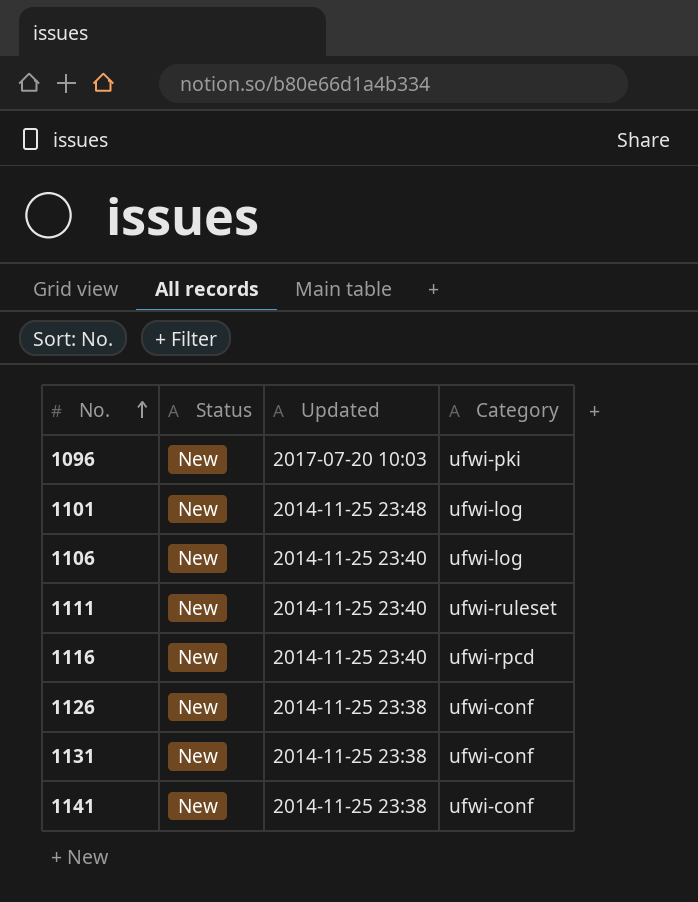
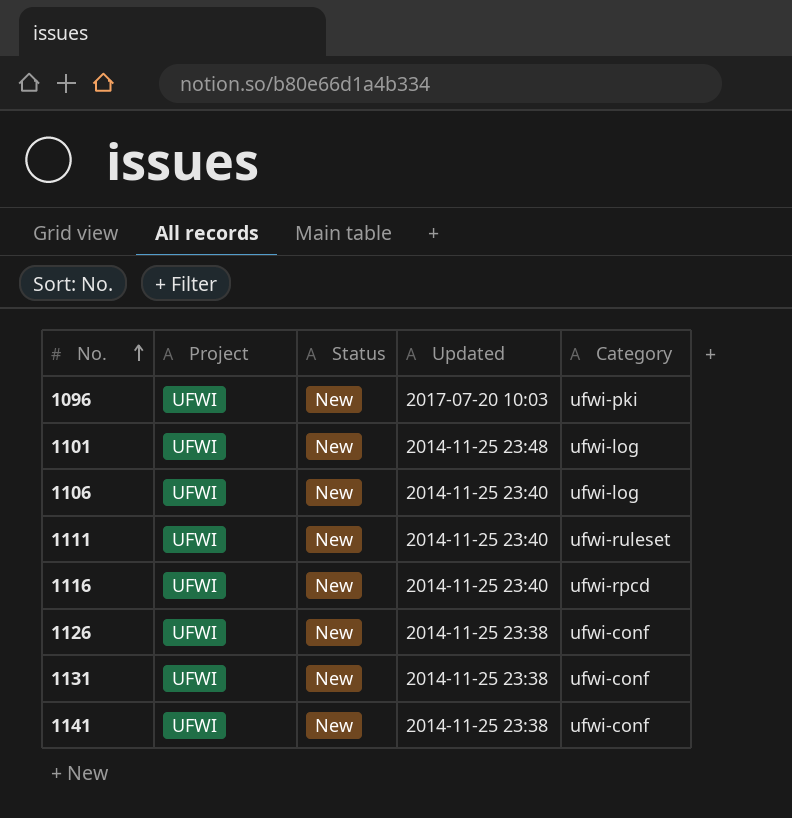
column Project | position: none -> 2

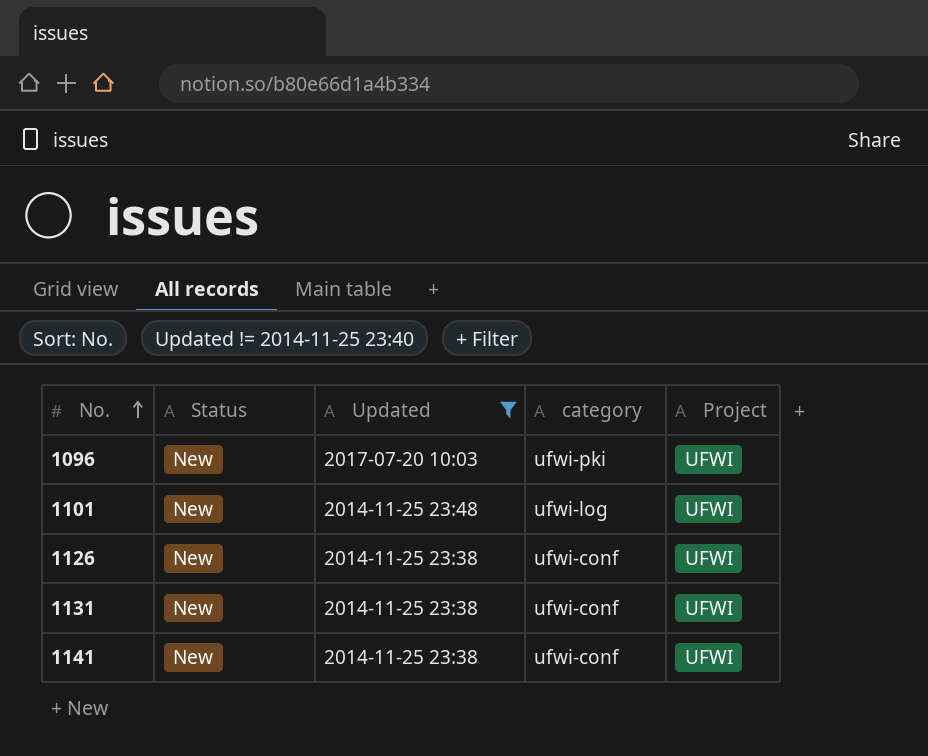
filter: none -> Updated != 2014-11-25 23:40
column name: Category -> category
column Project | position: 2 -> 5

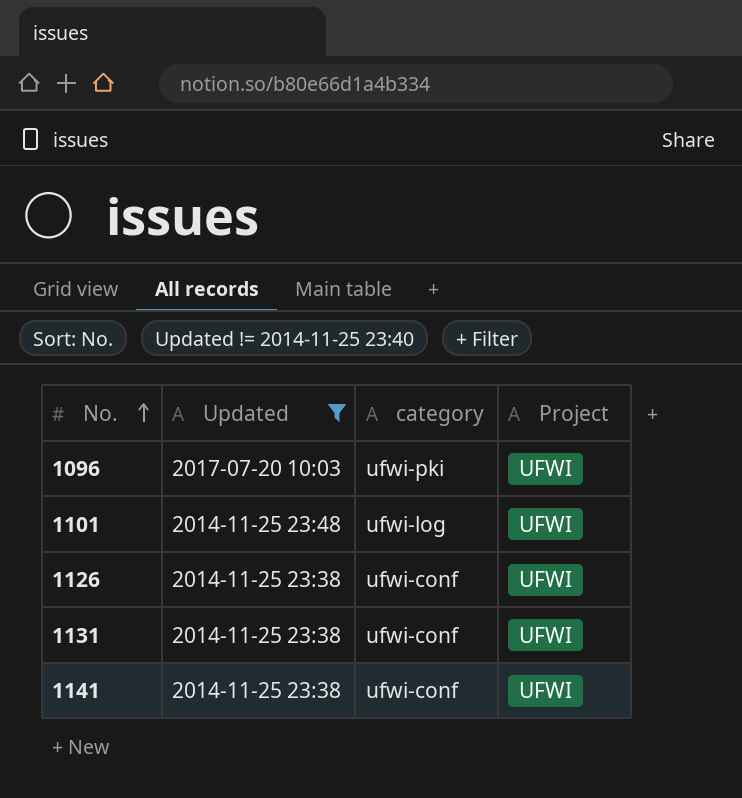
column Status | position: 2 -> none

